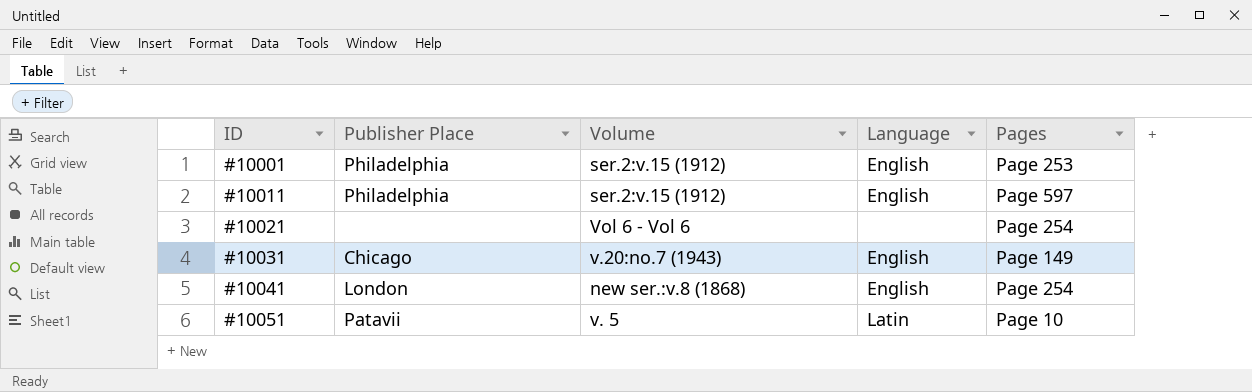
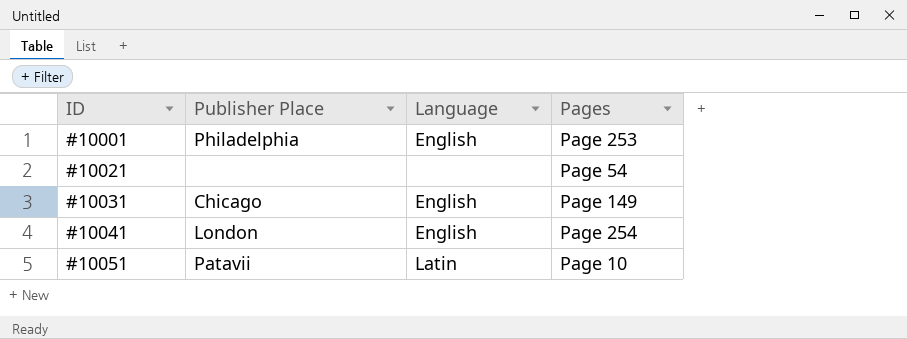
column Volume | position: 3 -> none
row #10011: Philadelphia | ser.2:v.15 (1912) | English | Page 597 -> none
#10021 | Pages: Page 254 -> Page 54

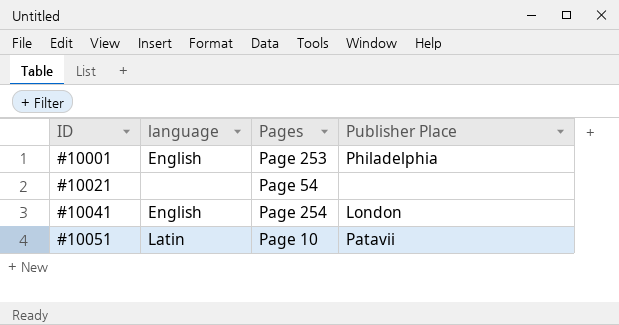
column name: Language -> language
column Publisher Place | position: 2 -> 4
row #10031: Chicago | English | Page 149 -> none

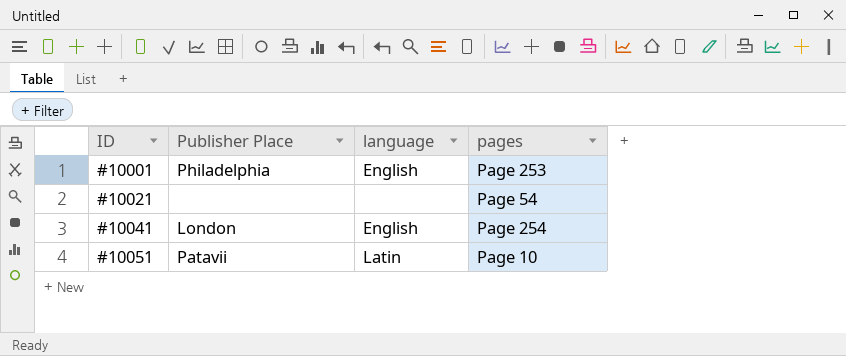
column Publisher Place | position: 4 -> 2
column name: Pages -> pages

